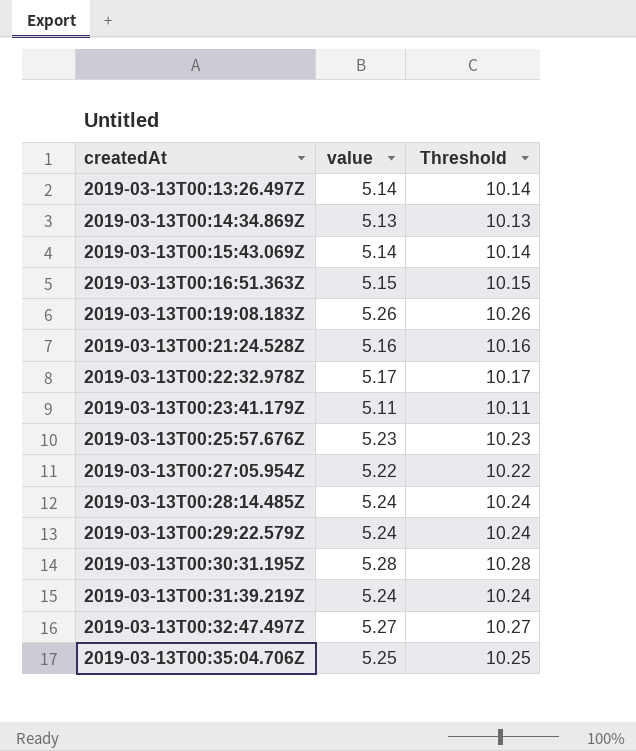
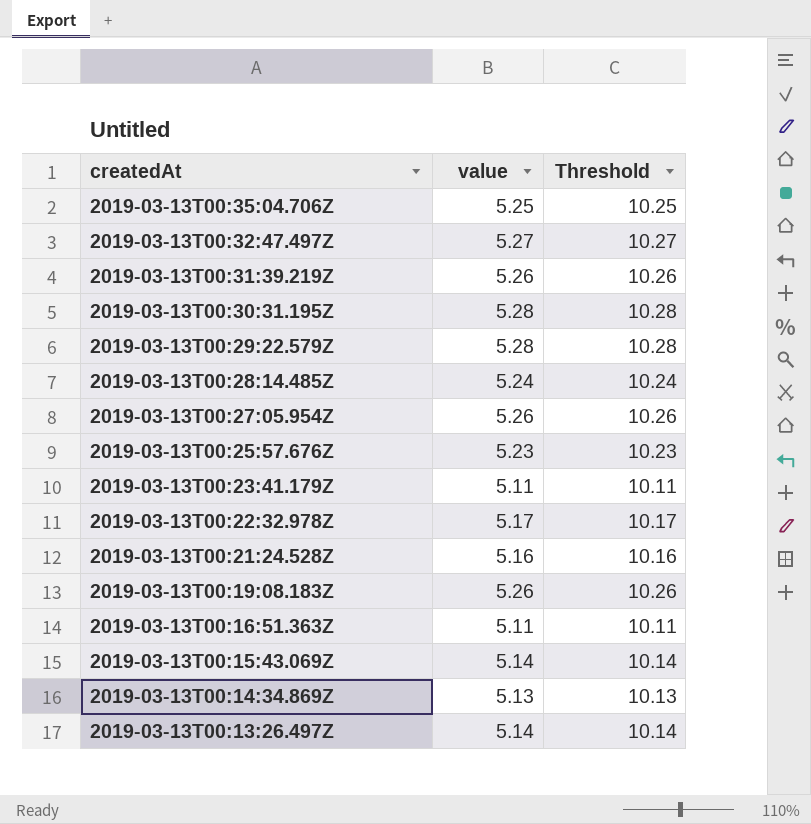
row order: createdAt ascending -> createdAt descending
2019-03-13T00:31:39.219Z | value: 5.24 -> 5.26
2019-03-13T00:31:39.219Z | Threshold: 10.24 -> 10.26
2019-03-13T00:29:22.579Z | value: 5.24 -> 5.28
2019-03-13T00:29:22.579Z | Threshold: 10.24 -> 10.28
2019-03-13T00:27:05.954Z | value: 5.22 -> 5.26
2019-03-13T00:27:05.954Z | Threshold: 10.22 -> 10.26
2019-03-13T00:16:51.363Z | value: 5.15 -> 5.11
2019-03-13T00:16:51.363Z | Threshold: 10.15 -> 10.11

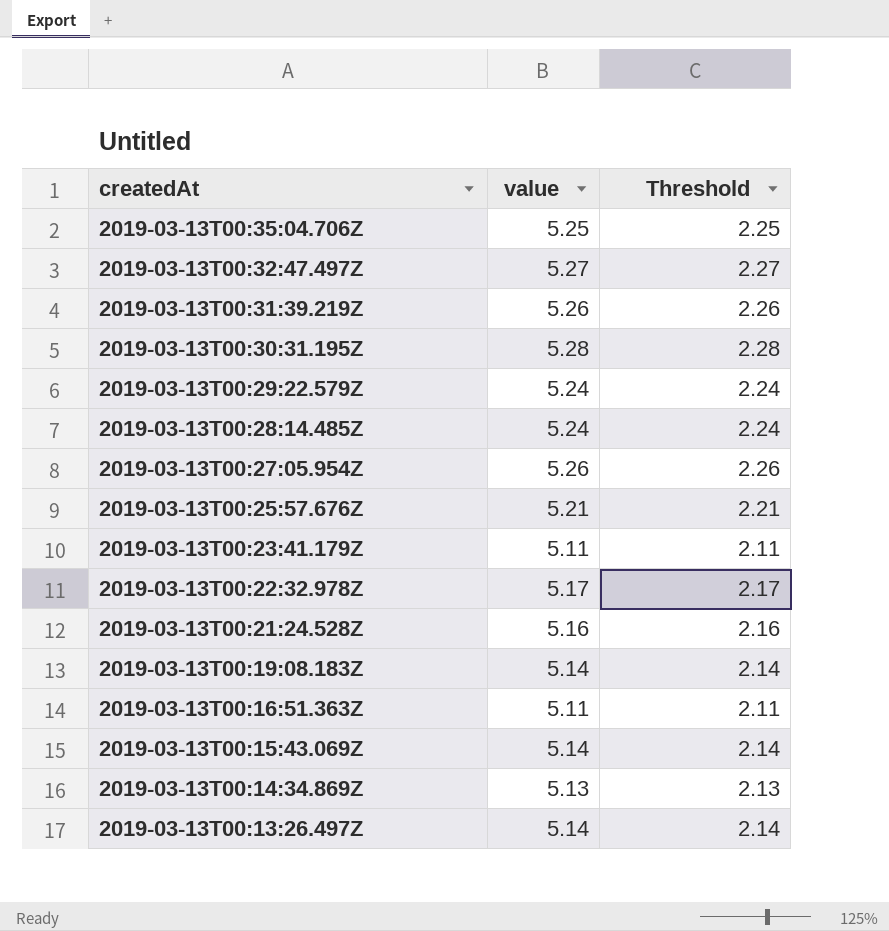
column Threshold | formula: [value] + 5 -> [value] - 3
2019-03-13T00:29:22.579Z | value: 5.28 -> 5.24
2019-03-13T00:25:57.676Z | value: 5.23 -> 5.21
2019-03-13T00:19:08.183Z | value: 5.26 -> 5.14

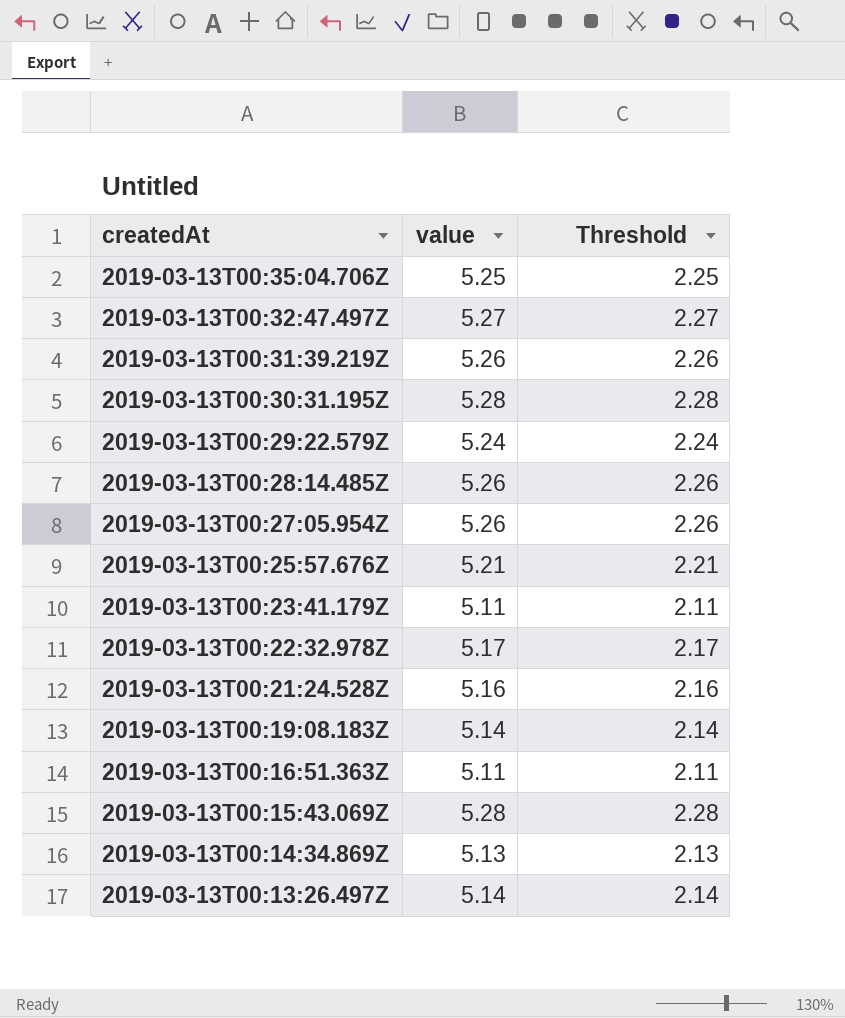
2019-03-13T00:28:14.485Z | value: 5.24 -> 5.26
2019-03-13T00:28:14.485Z | Threshold: 2.24 -> 2.26
2019-03-13T00:15:43.069Z | value: 5.14 -> 5.28
2019-03-13T00:15:43.069Z | Threshold: 2.14 -> 2.28

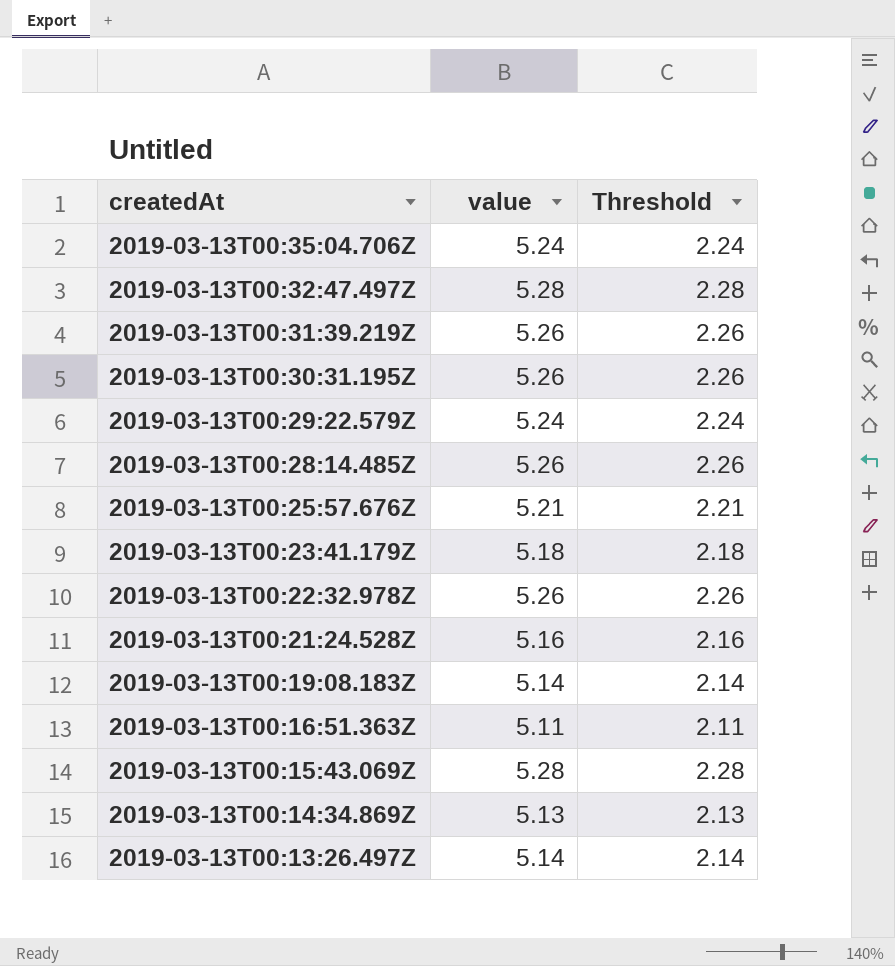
row 2019-03-13T00:27:05.954Z: 5.26 | 2.26 -> none
2019-03-13T00:35:04.706Z | value: 5.25 -> 5.24
2019-03-13T00:35:04.706Z | Threshold: 2.25 -> 2.24
2019-03-13T00:32:47.497Z | value: 5.27 -> 5.28
2019-03-13T00:32:47.497Z | Threshold: 2.27 -> 2.28
2019-03-13T00:30:31.195Z | value: 5.28 -> 5.26
2019-03-13T00:30:31.195Z | Threshold: 2.28 -> 2.26
2019-03-13T00:23:41.179Z | value: 5.11 -> 5.18
2019-03-13T00:23:41.179Z | Threshold: 2.11 -> 2.18
2019-03-13T00:22:32.978Z | value: 5.17 -> 5.26
2019-03-13T00:22:32.978Z | Threshold: 2.17 -> 2.26

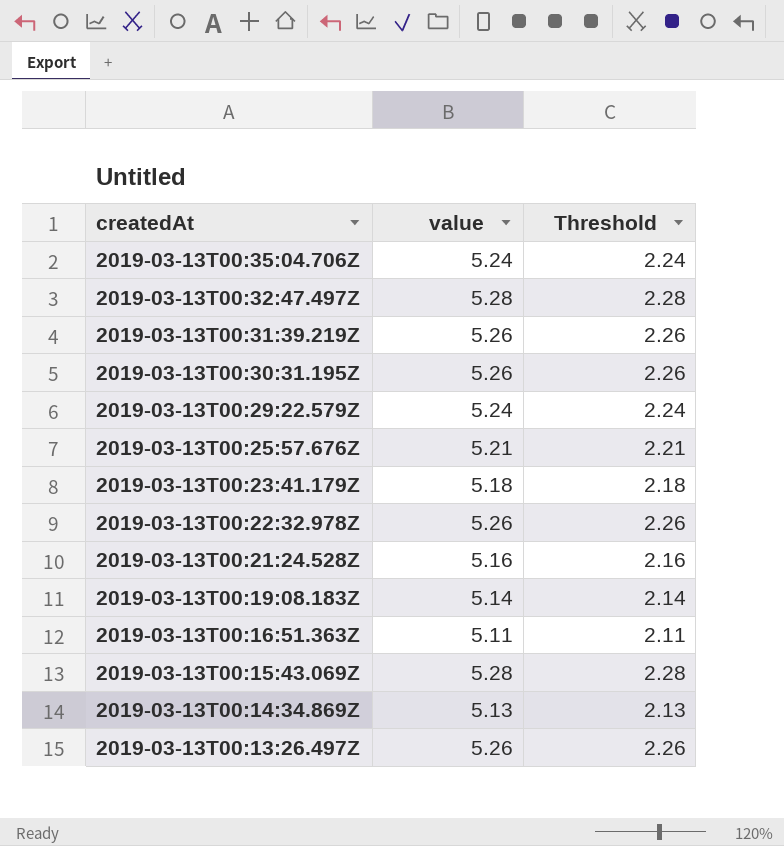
row 2019-03-13T00:28:14.485Z: 5.26 | 2.26 -> none
2019-03-13T00:13:26.497Z | value: 5.14 -> 5.26
2019-03-13T00:13:26.497Z | Threshold: 2.14 -> 2.26

